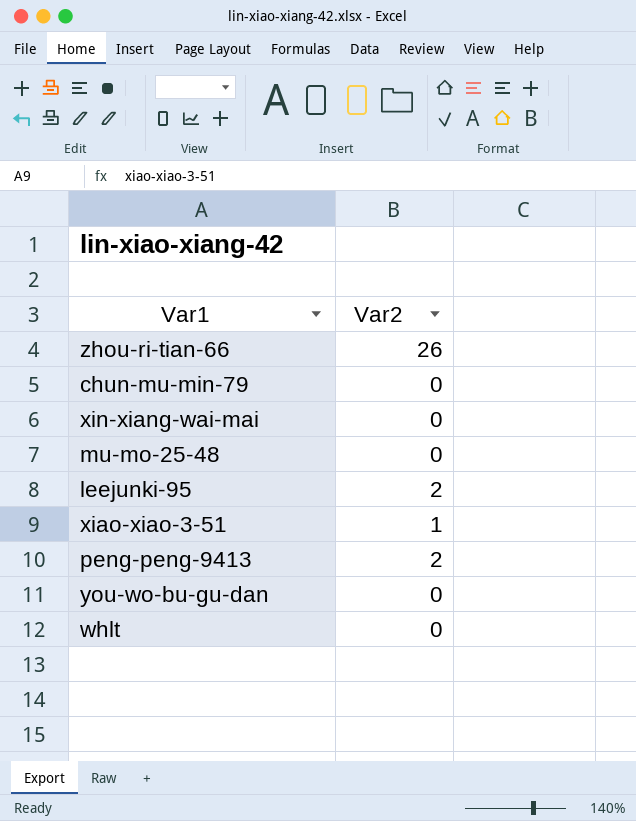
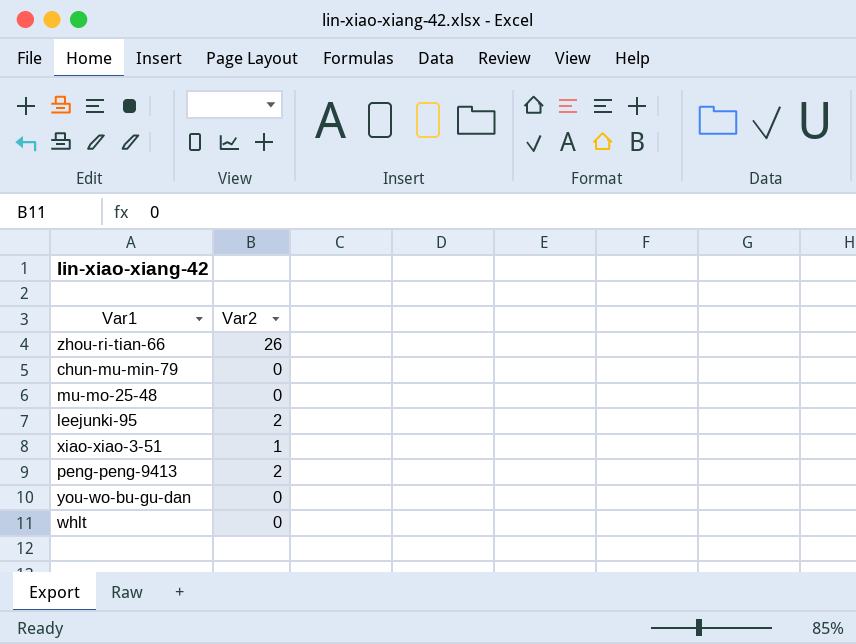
row xin-xiang-wai-mai: 0 -> none

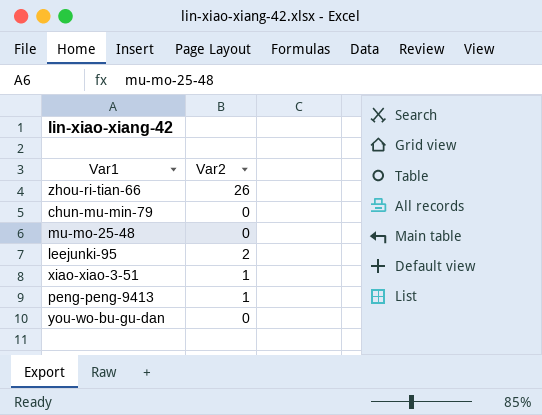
row whlt: 0 -> none
peng-peng-9413 | Var2: 2 -> 1

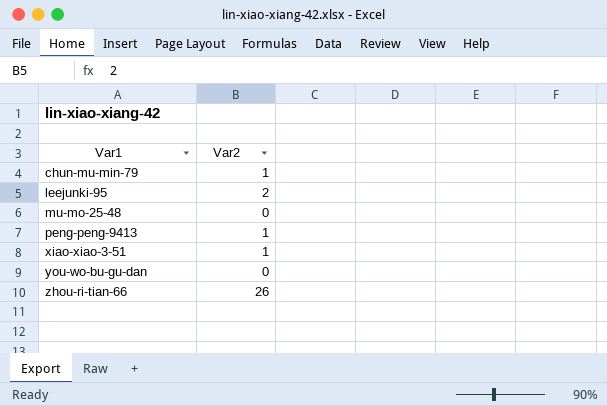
row order: none -> Var1 ascending
chun-mu-min-79 | Var2: 0 -> 1

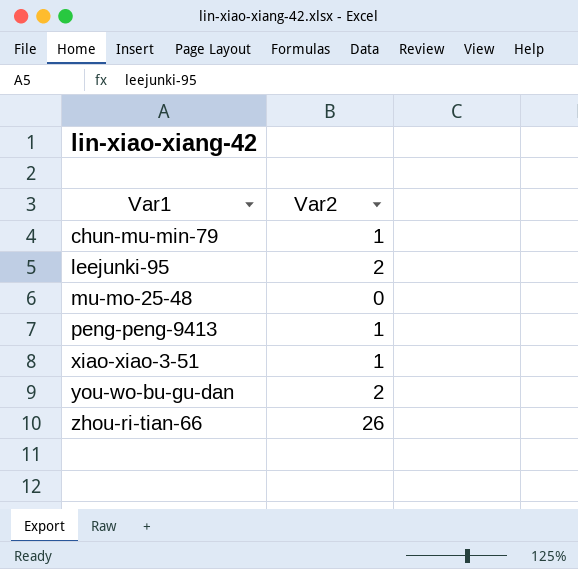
you-wo-bu-gu-dan | Var2: 0 -> 2

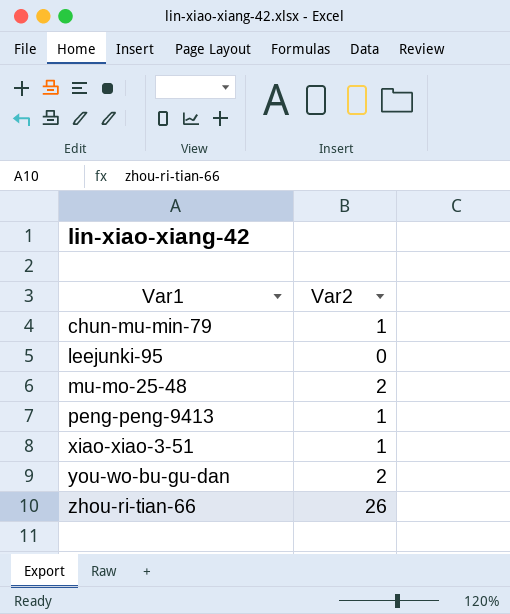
leejunki-95 | Var2: 2 -> 0
mu-mo-25-48 | Var2: 0 -> 2

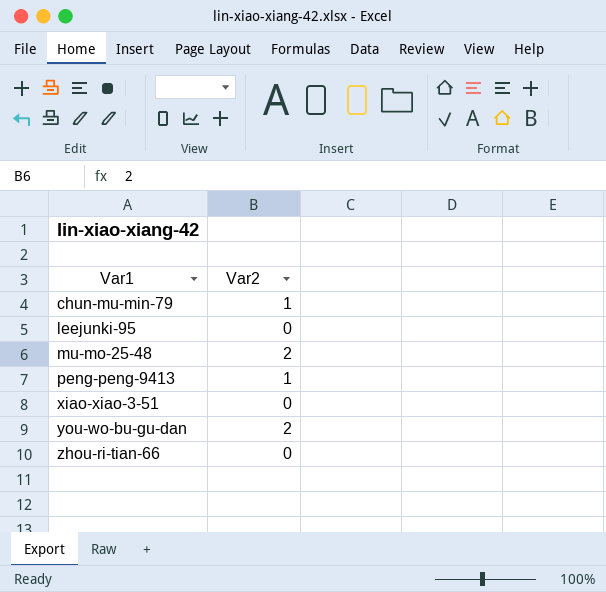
xiao-xiao-3-51 | Var2: 1 -> 0
zhou-ri-tian-66 | Var2: 26 -> 0

